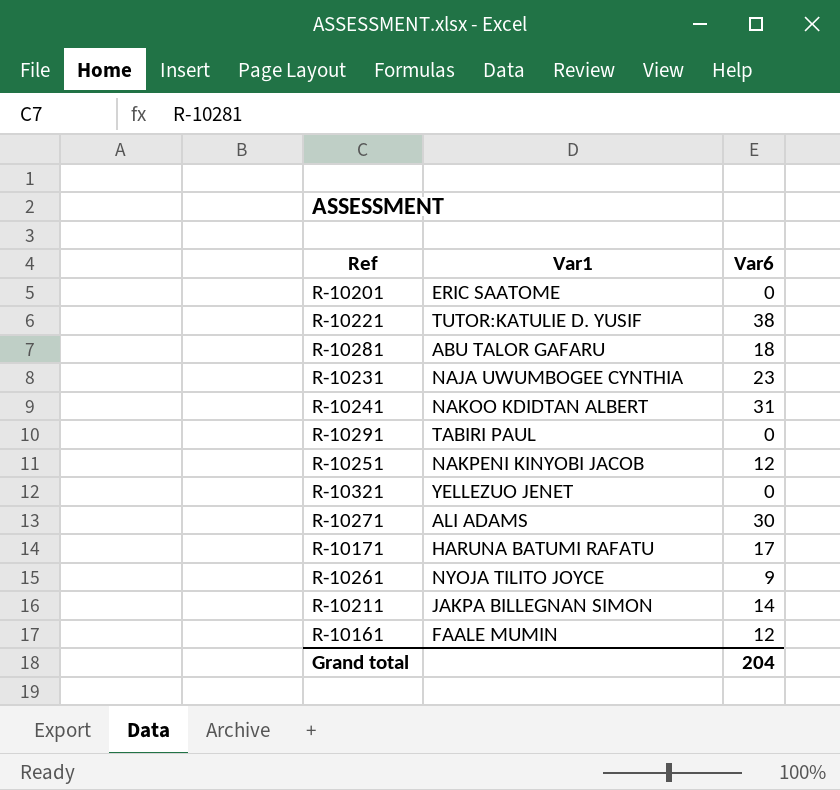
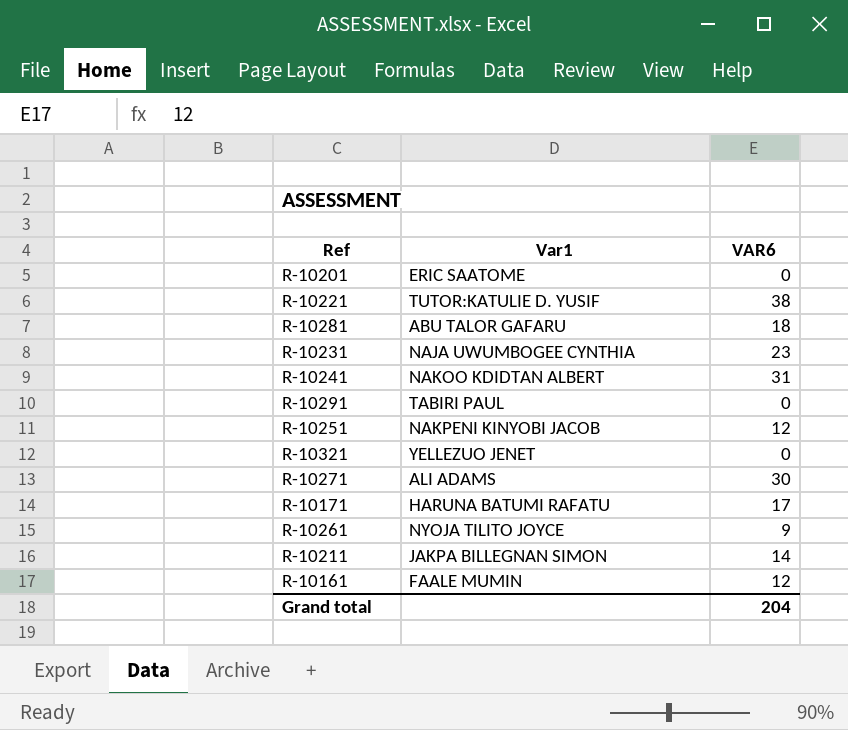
column name: Var6 -> VAR6

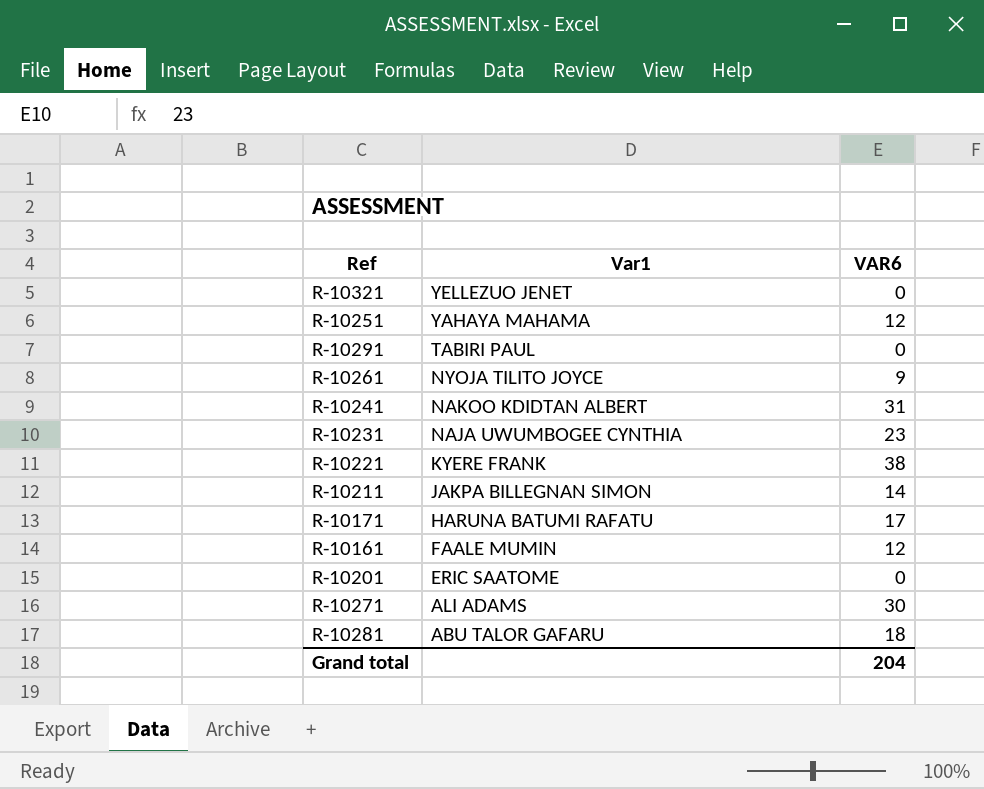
row order: none -> Var1 descending
R-10251 | Var1: NAKPENI KINYOBI JACOB -> YAHAYA MAHAMA
R-10221 | Var1: TUTOR:KATULIE D. YUSIF -> KYERE FRANK

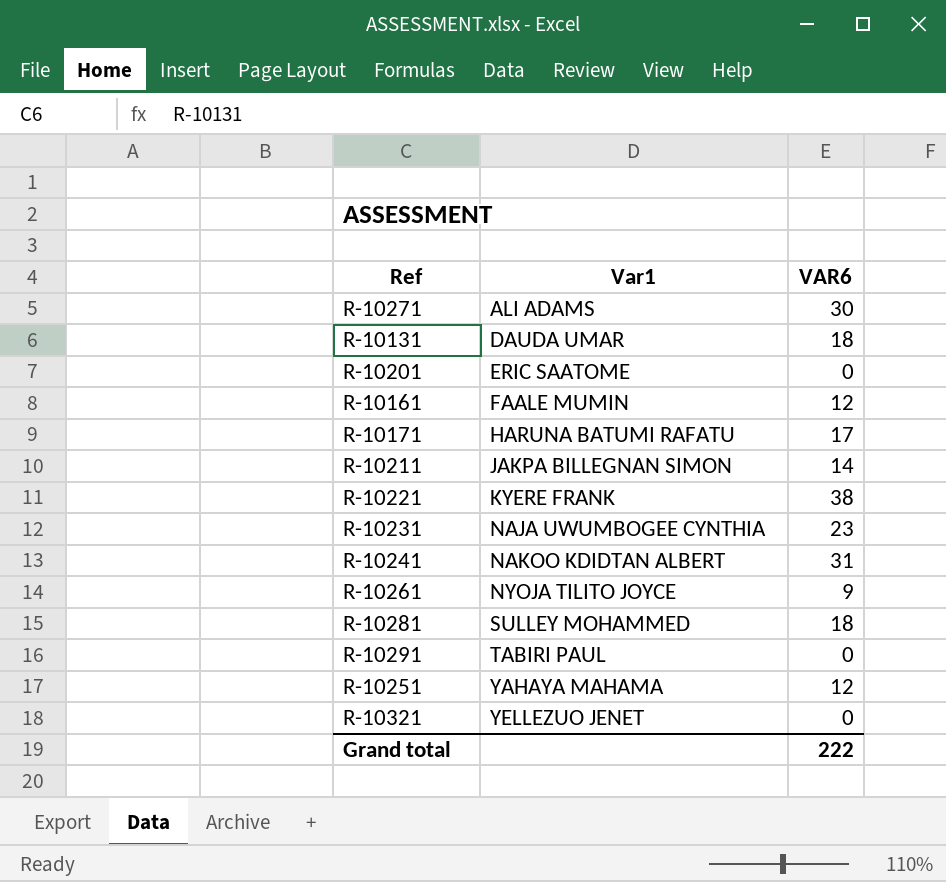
row order: Var1 descending -> Var1 ascending
row R-10131: none -> DAUDA UMAR | 18
R-10281 | Var1: ABU TALOR GAFARU -> SULLEY MOHAMMED
Grand total | VAR6: 204 -> 222

